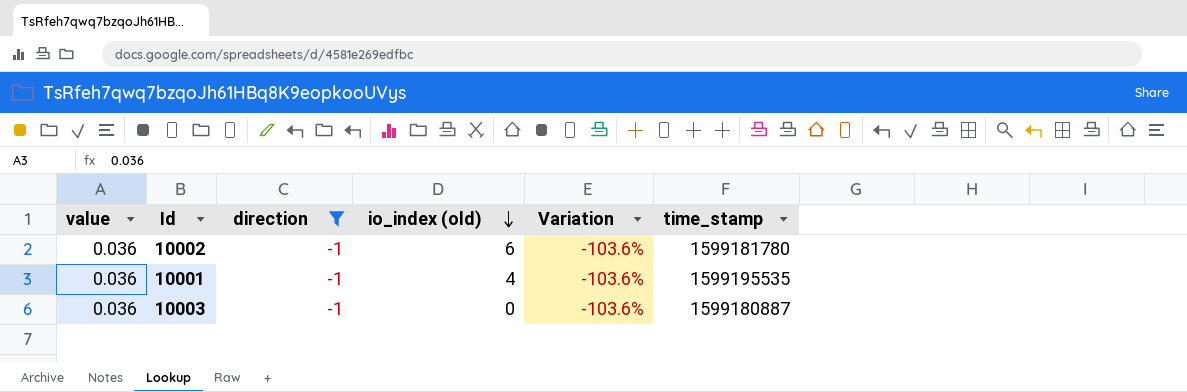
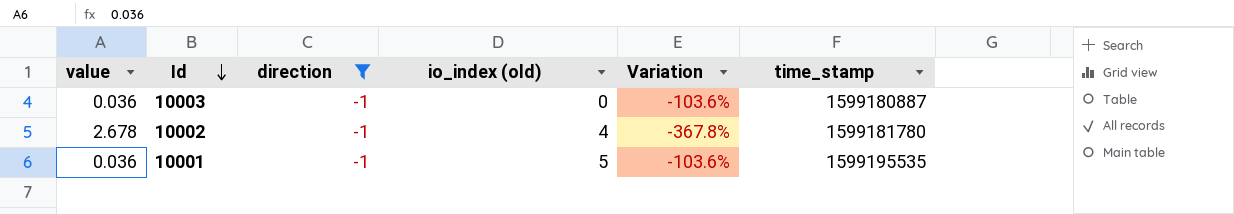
row order: io_index (old) descending -> Id descending
10002 | value: 0.036 -> 2.678
10002 | io_index (old): 6 -> 4
10002 | Variation: -103.6% -> -367.8%
10001 | io_index (old): 4 -> 5

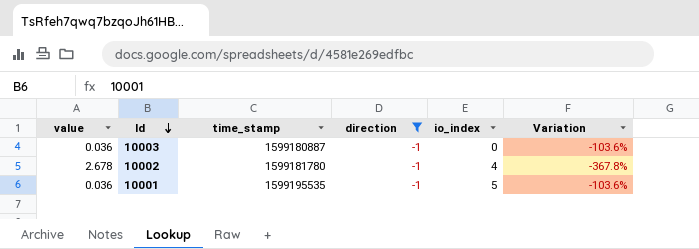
column time_stamp | position: 6 -> 3
column name: io_index (old) -> io_index

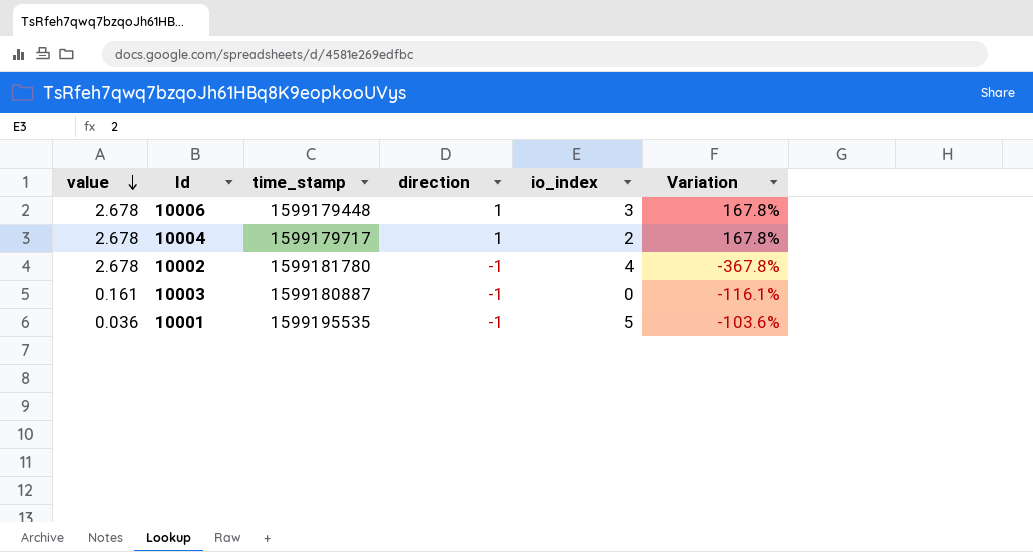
filter: direction = -1 -> none
row order: Id descending -> value descending
10003 | value: 0.036 -> 0.161
10003 | Variation: -103.6% -> -116.1%

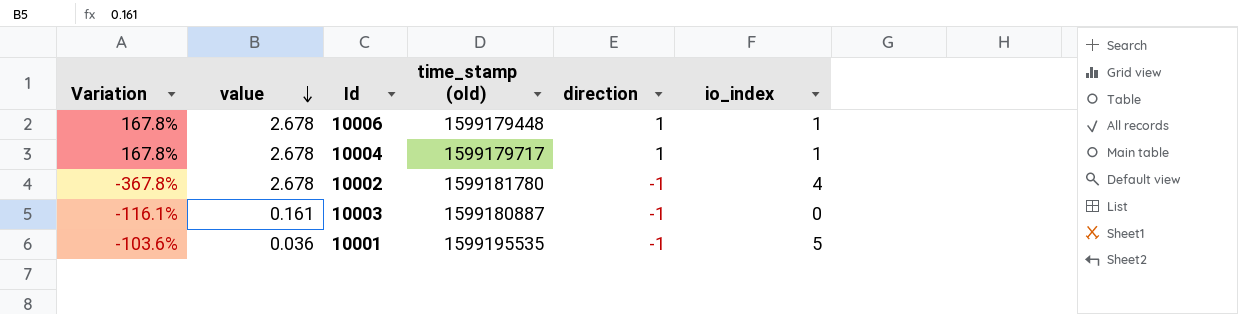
column Variation | position: 6 -> 1
column name: time_stamp -> time_stamp (old)
10006 | io_index: 3 -> 1
10004 | io_index: 2 -> 1

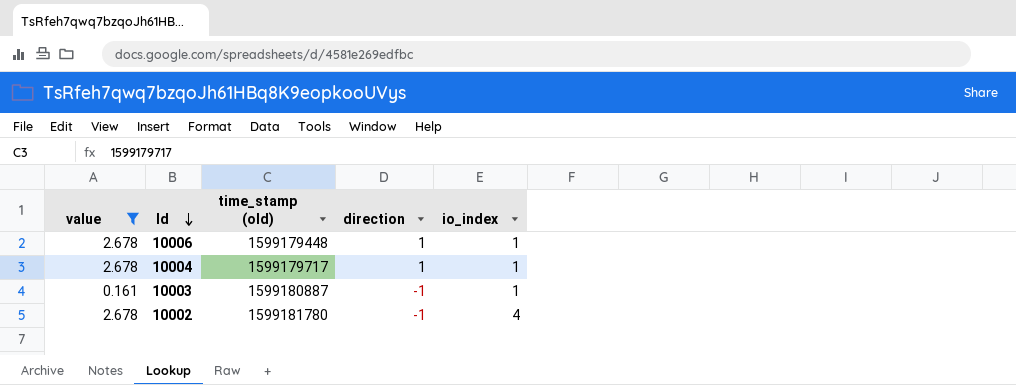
filter: none -> value != 0.036
row order: value descending -> Id descending
column Variation | formula: ([value] - [direction]) / [direction] -> none
10003 | io_index: 0 -> 1

